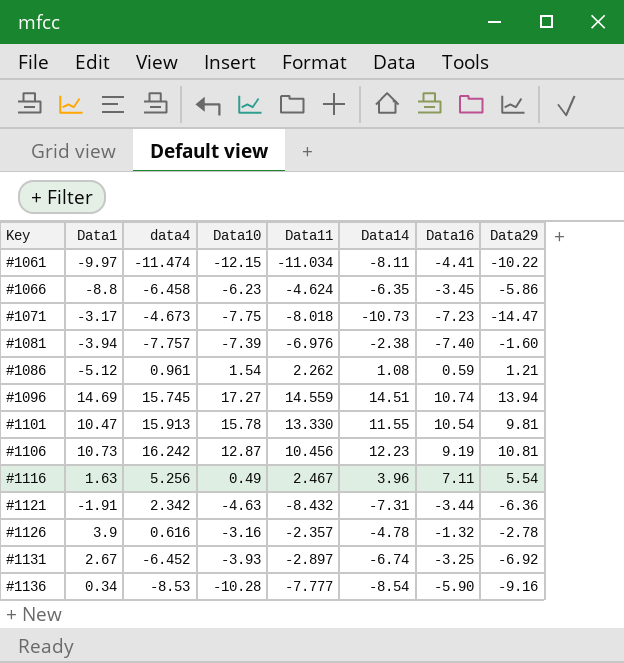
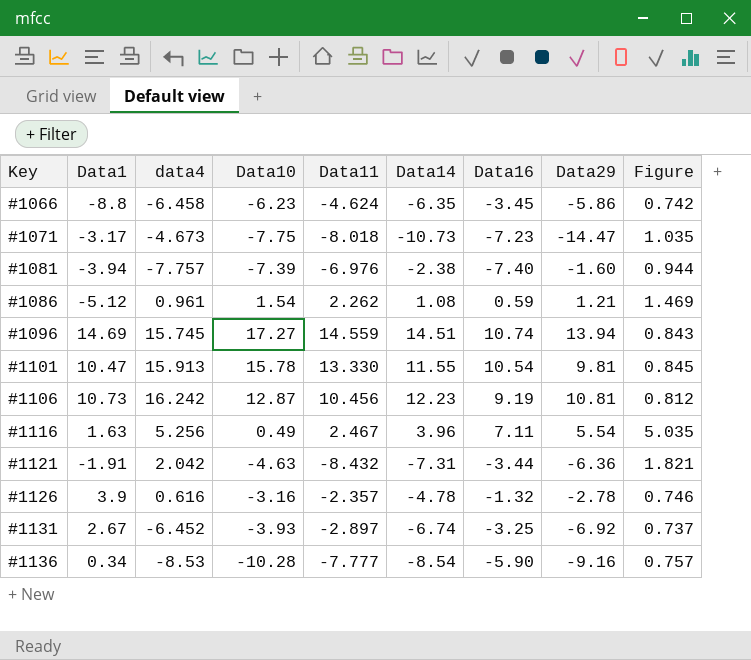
column Figure | formula: none -> [Data11] / [Data10]
row #1061: -9.97 | -11.474 | -12.15 | -11.034 | -8.11 | -4.41 | -10.22 -> none
#1121 | data4: 2.342 -> 2.042

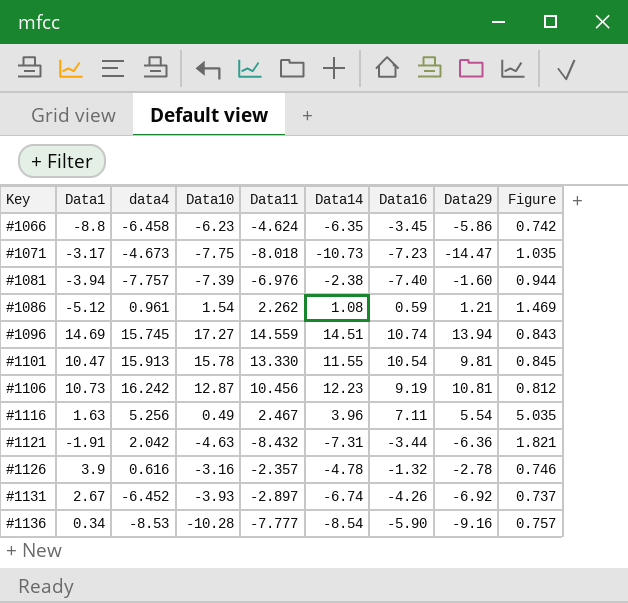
#1131 | Data16: -3.25 -> -4.26

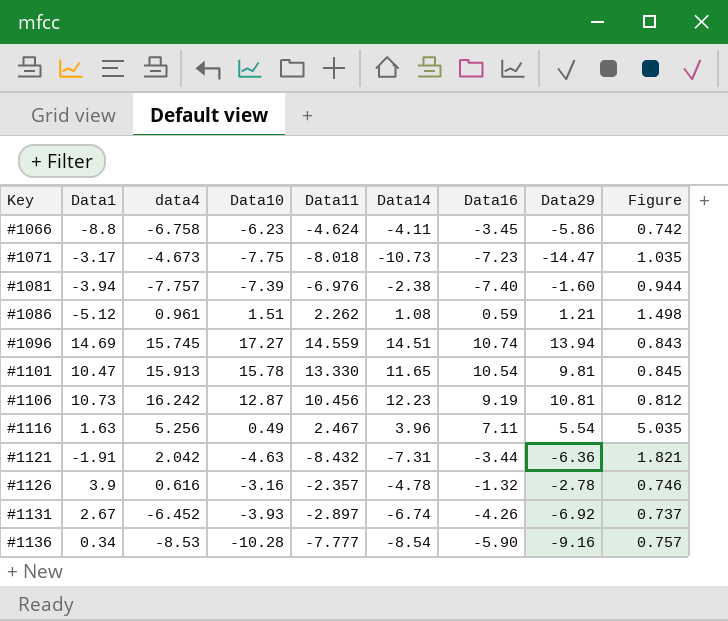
#1066 | data4: -6.458 -> -6.758
#1066 | Data14: -6.35 -> -4.11
#1086 | Data10: 1.54 -> 1.51
#1086 | Figure: 1.469 -> 1.498
#1101 | Data14: 11.55 -> 11.65

